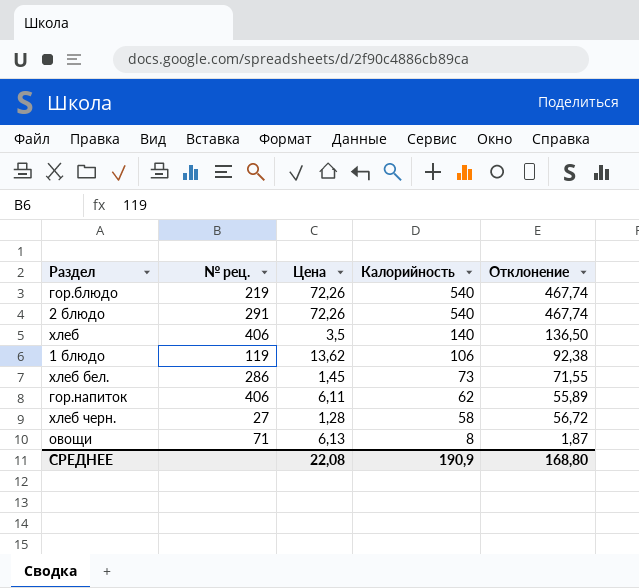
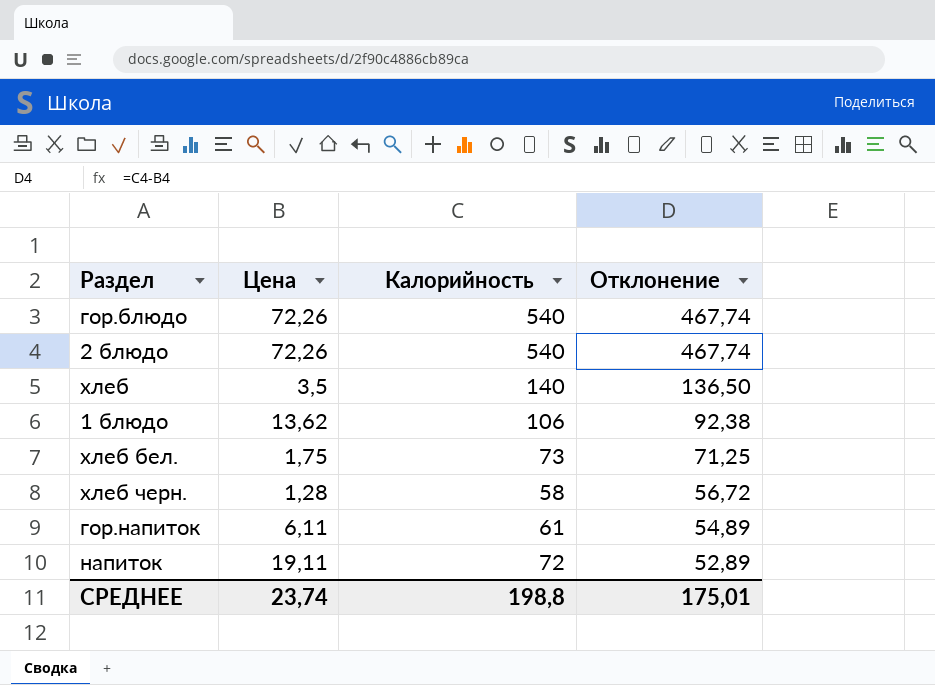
row order: Калорийность descending -> Отклонение descending
column № рец. | position: 2 -> none
row овощи: 71 | 6,13 | 8 | 1,87 -> none
хлеб бел. | Цена: 1,45 -> 1,75
хлеб бел. | Отклонение: 71,55 -> 71,25
гор.напиток | Калорийность: 62 -> 61
гор.напиток | Отклонение: 55,89 -> 54,89
row напиток: none -> 19,11 | 72 | 52,89
СРЕДНЕЕ | Цена: 22,08 -> 23,74
СРЕДНЕЕ | Калорийность: 190,9 -> 198,8
СРЕДНЕЕ | Отклонение: 168,80 -> 175,01

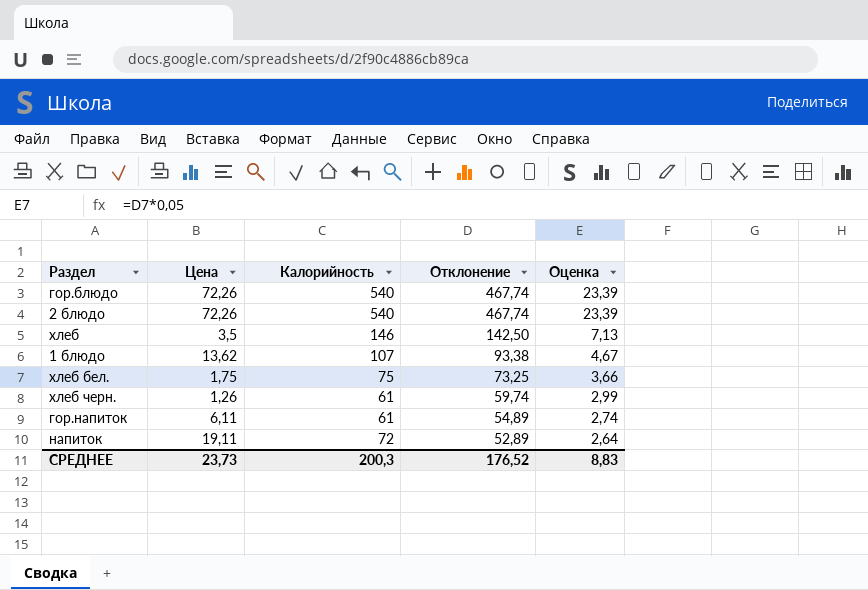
column Оценка | formula: none -> [Отклонение] * 0,05
хлеб | Калорийность: 140 -> 146
хлеб | Отклонение: 136,50 -> 142,50
1 блюдо | Калорийность: 106 -> 107
1 блюдо | Отклонение: 92,38 -> 93,38
хлеб бел. | Калорийность: 73 -> 75
хлеб бел. | Отклонение: 71,25 -> 73,25
хлеб черн. | Цена: 1,28 -> 1,26
хлеб черн. | Калорийность: 58 -> 61
хлеб черн. | Отклонение: 56,72 -> 59,74
СРЕДНЕЕ | Цена: 23,74 -> 23,73
СРЕДНЕЕ | Калорийность: 198,8 -> 200,3
СРЕДНЕЕ | Отклонение: 175,01 -> 176,52

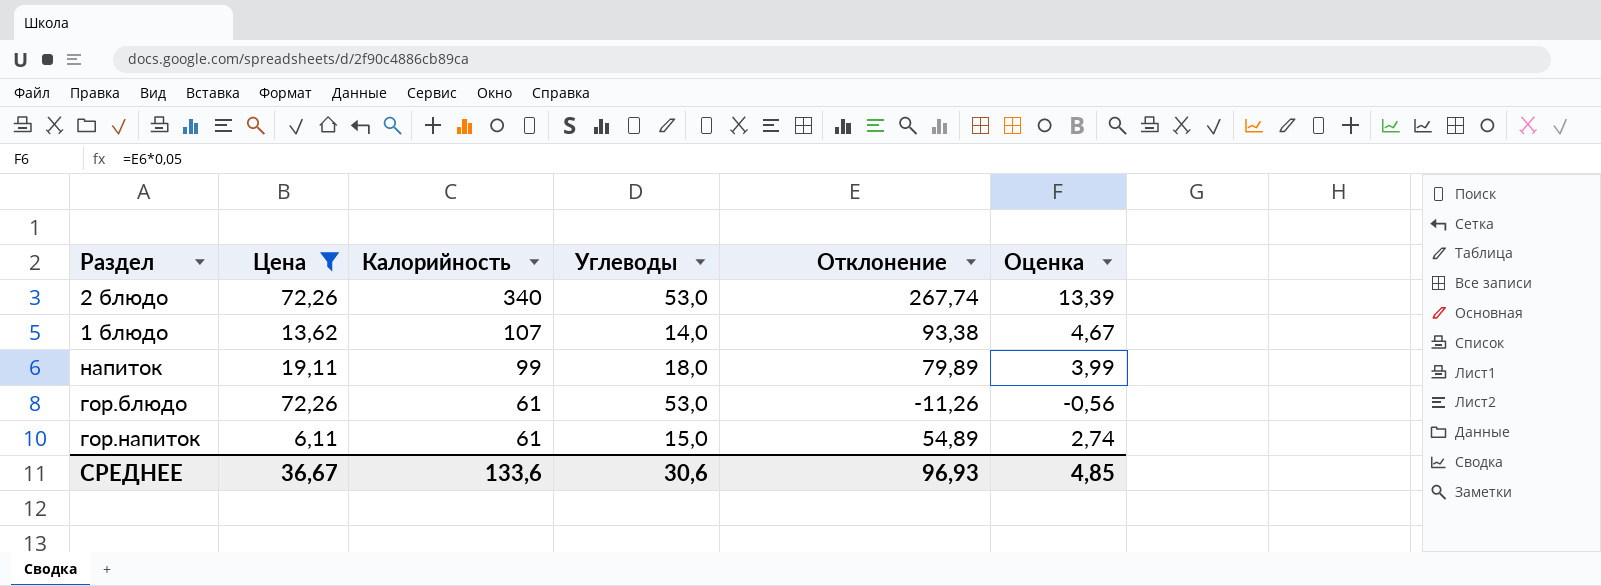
filter: none -> Цена >= 6,11
row order: Отклонение descending -> Калорийность descending
column Углеводы | position: none -> 4
2 блюдо | Калорийность: 540 -> 340
2 блюдо | Отклонение: 467,74 -> 267,74
2 блюдо | Оценка: 23,39 -> 13,39
напиток | Калорийность: 72 -> 99
напиток | Отклонение: 52,89 -> 79,89
напиток | Оценка: 2,64 -> 3,99
гор.блюдо | Калорийность: 540 -> 61
гор.блюдо | Отклонение: 467,74 -> -11,26
гор.блюдо | Оценка: 23,39 -> -0,56
СРЕДНЕЕ | Цена: 23,73 -> 36,67
СРЕДНЕЕ | Калорийность: 200,3 -> 133,6
СРЕДНЕЕ | Отклонение: 176,52 -> 96,93
СРЕДНЕЕ | Оценка: 8,83 -> 4,85

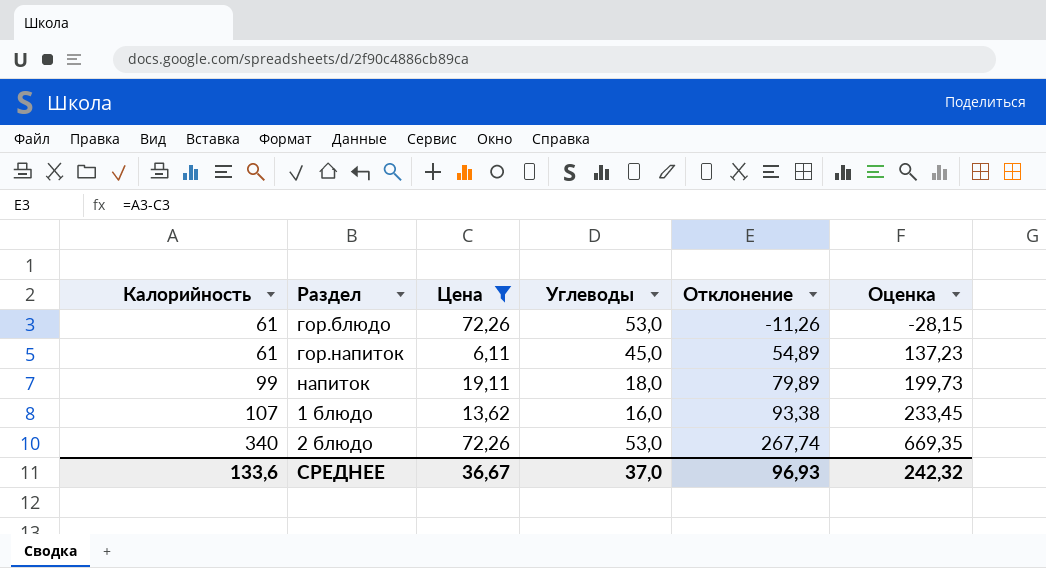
row order: Калорийность descending -> Калорийность ascending
column Калорийность | position: 3 -> 1
column Оценка | formula: [Отклонение] * 0,05 -> [Отклонение] * 2,5
гор.напиток | Углеводы: 15,0 -> 45,0
1 блюдо | Углеводы: 14,0 -> 16,0
СРЕДНЕЕ | Углеводы: 30,6 -> 37,0
СРЕДНЕЕ | Оценка: 4,85 -> 242,32

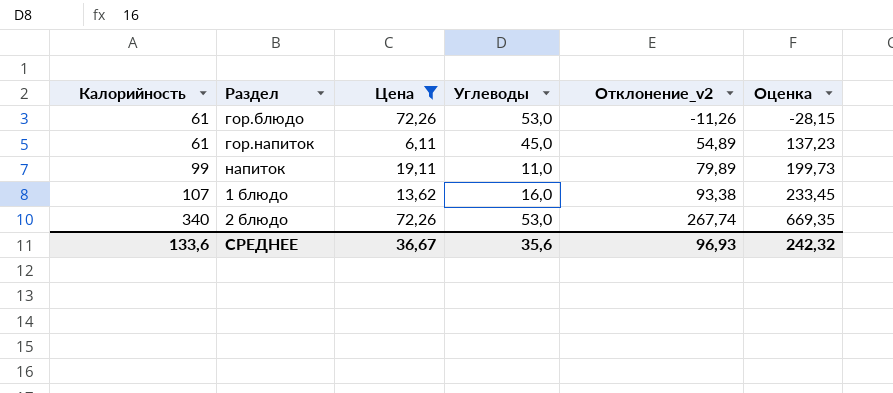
column name: Отклонение -> Отклонение_v2
напиток | Углеводы: 18,0 -> 11,0
СРЕДНЕЕ | Углеводы: 37,0 -> 35,6

